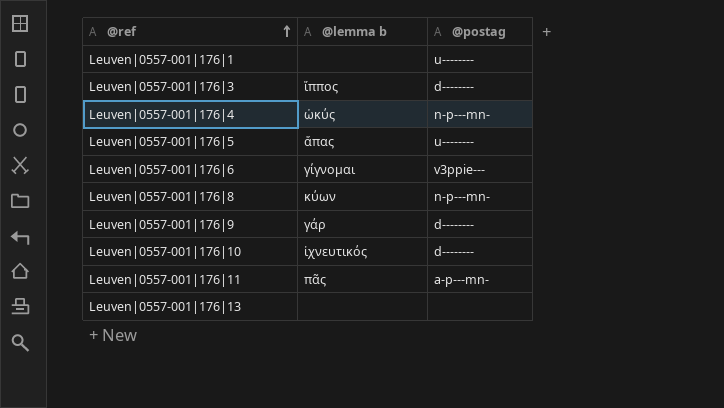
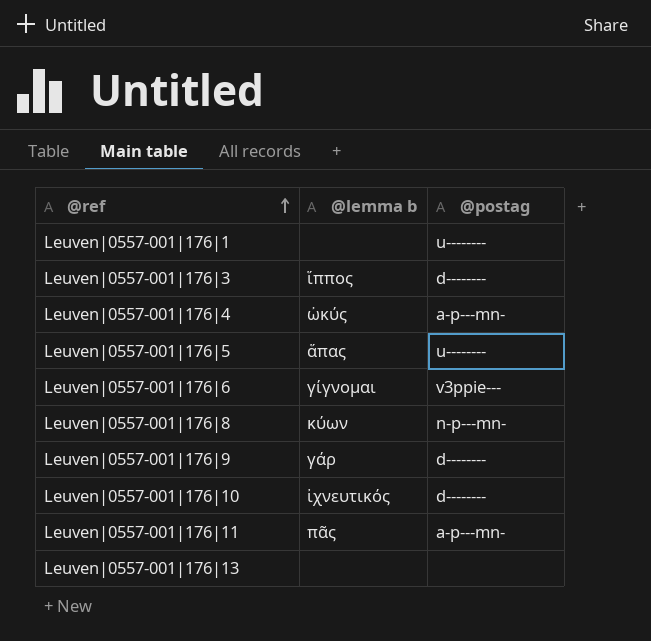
Leuven|0557-001|176|4 | @postag: n-p---mn- -> a-p---mn-

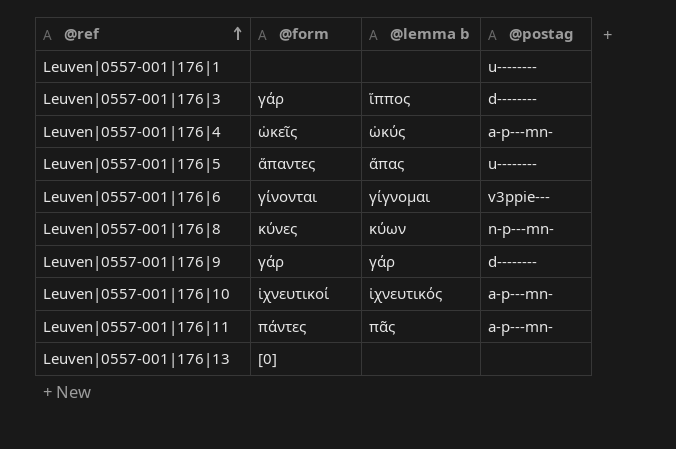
column @form | position: none -> 2
Leuven|0557-001|176|10 | @postag: d-------- -> a-p---mn-

